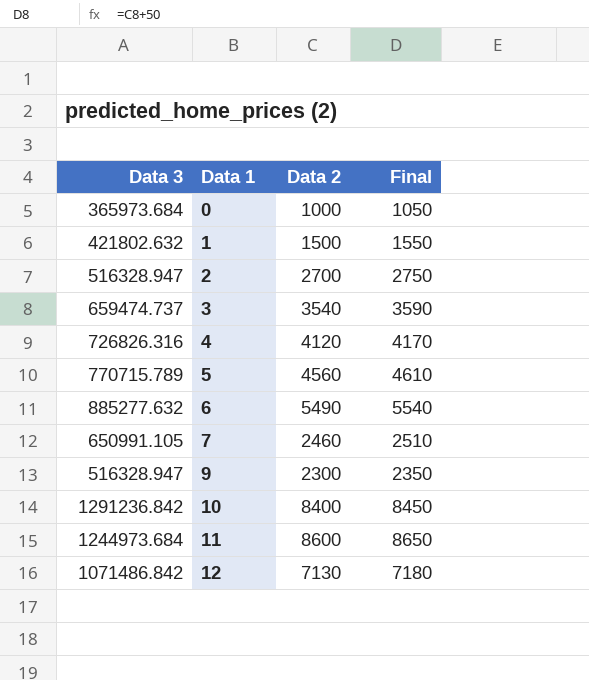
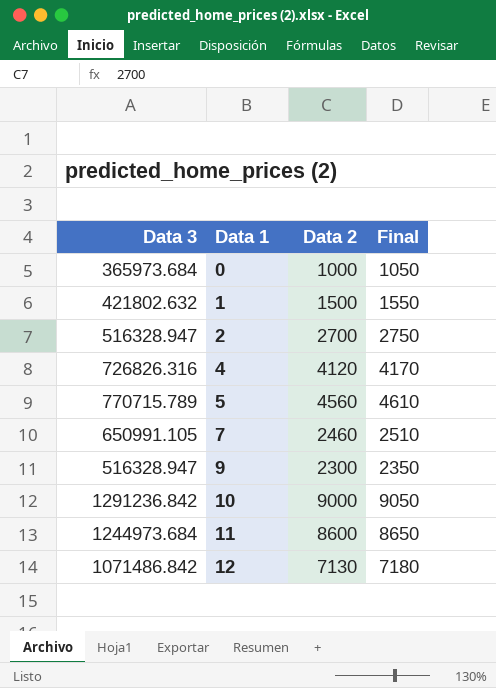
row 3: 659474.737 | 3540 | 3590 -> none
row 6: 885277.632 | 5490 | 5540 -> none
10 | Data 2: 8400 -> 9000
10 | Final: 8450 -> 9050

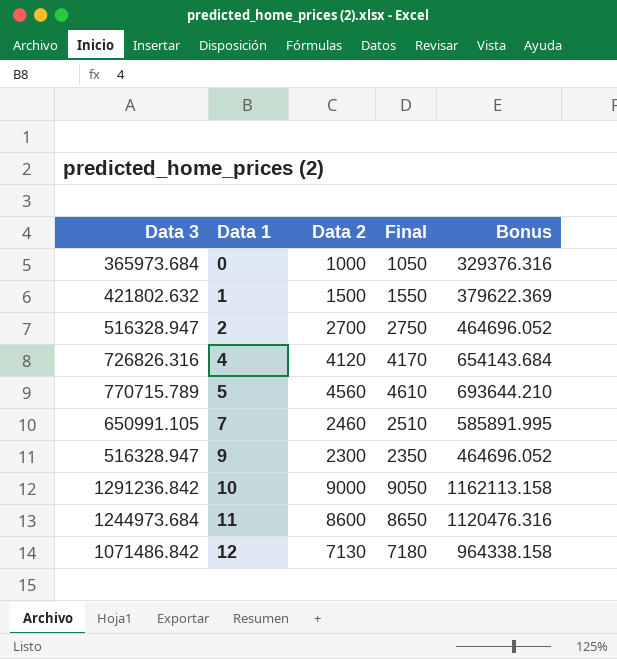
column Bonus | formula: none -> [Data 3] * 0.9

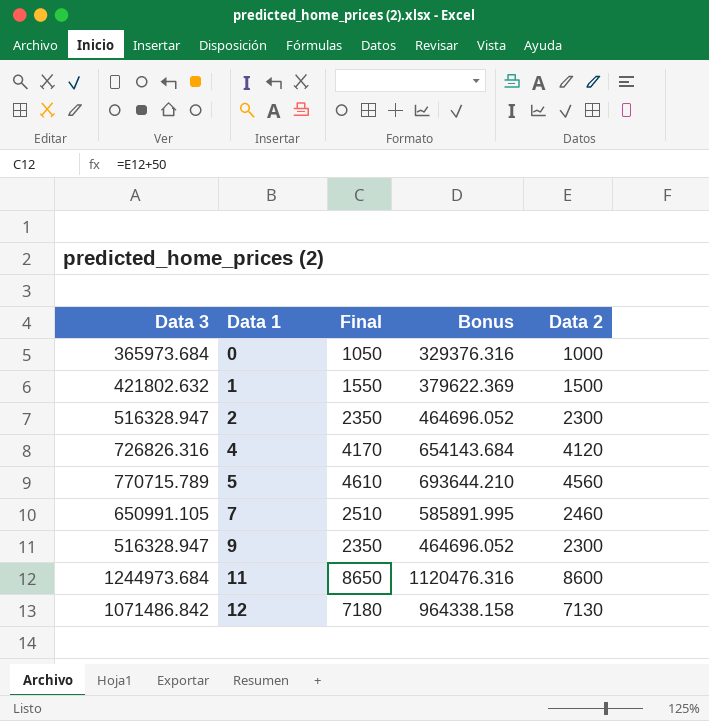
column Data 2 | position: 3 -> 5
row 10: 1291236.842 | 9000 | 9050 | 1162113.158 -> none
2 | Final: 2750 -> 2350
2 | Data 2: 2700 -> 2300

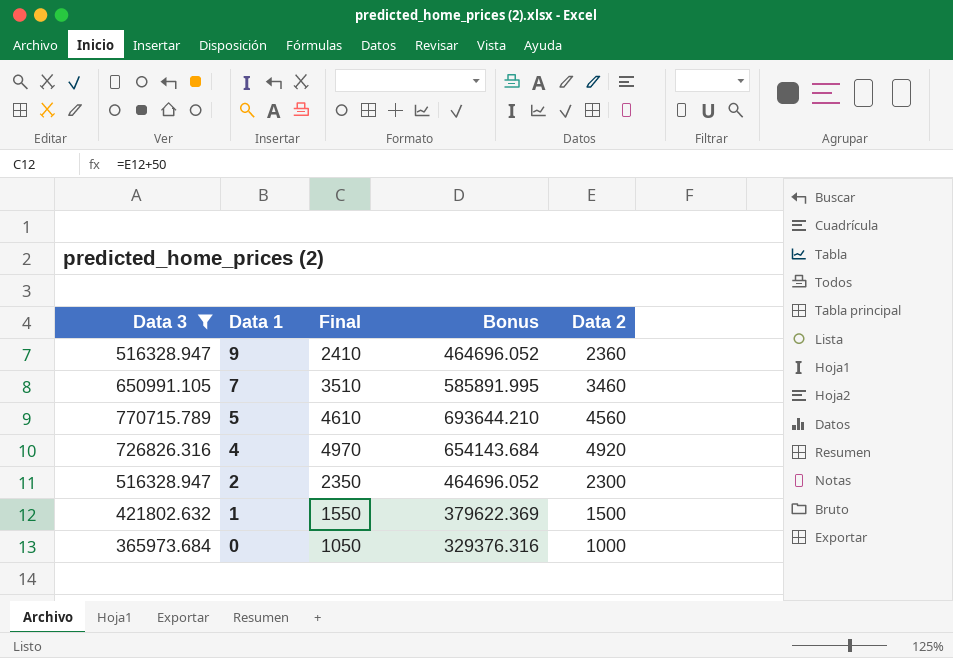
filter: none -> Data 3 <= 770715.789
row order: Data 1 ascending -> Data 1 descending
9 | Final: 2350 -> 2410
9 | Data 2: 2300 -> 2360
7 | Final: 2510 -> 3510
7 | Data 2: 2460 -> 3460
4 | Final: 4170 -> 4970
4 | Data 2: 4120 -> 4920

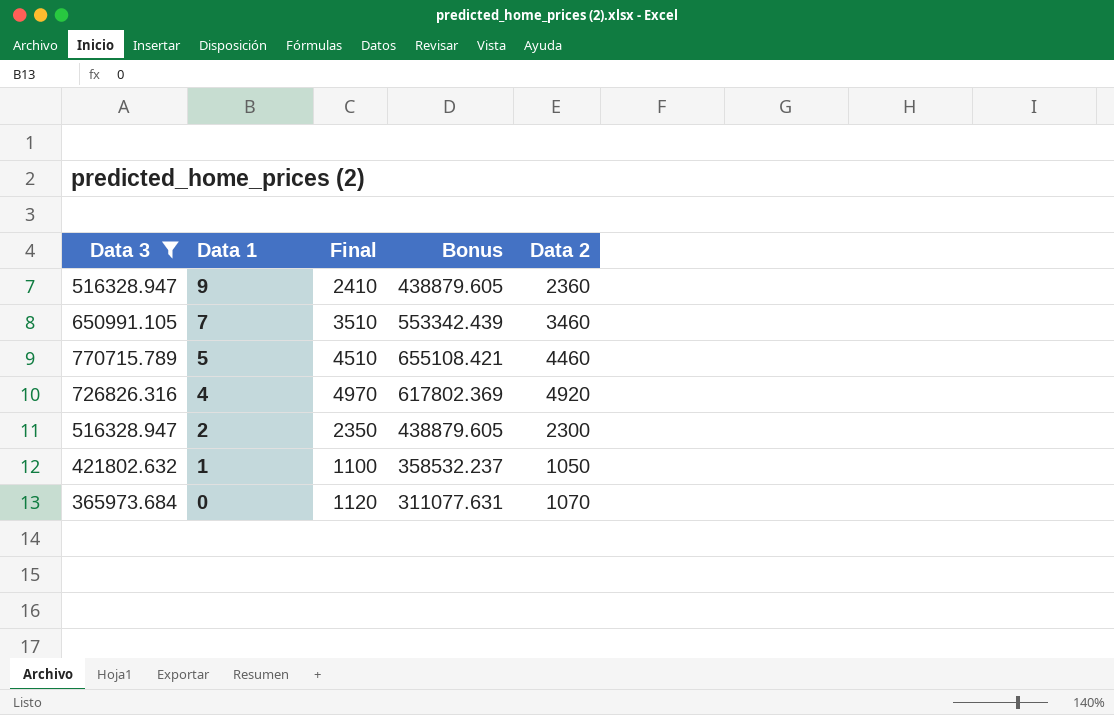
column Bonus | formula: [Data 3] * 0.9 -> [Data 3] * 0.85
5 | Final: 4610 -> 4510
5 | Data 2: 4560 -> 4460
1 | Final: 1550 -> 1100
1 | Data 2: 1500 -> 1050
0 | Final: 1050 -> 1120
0 | Data 2: 1000 -> 1070

